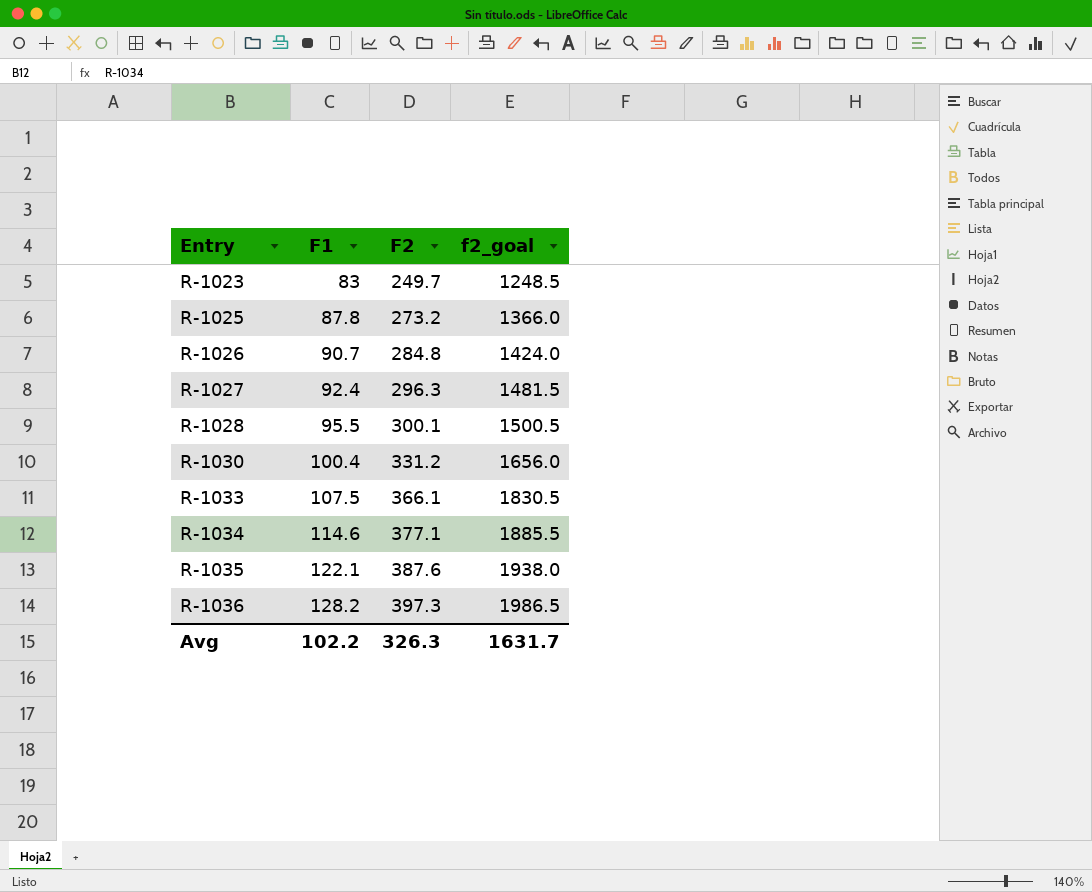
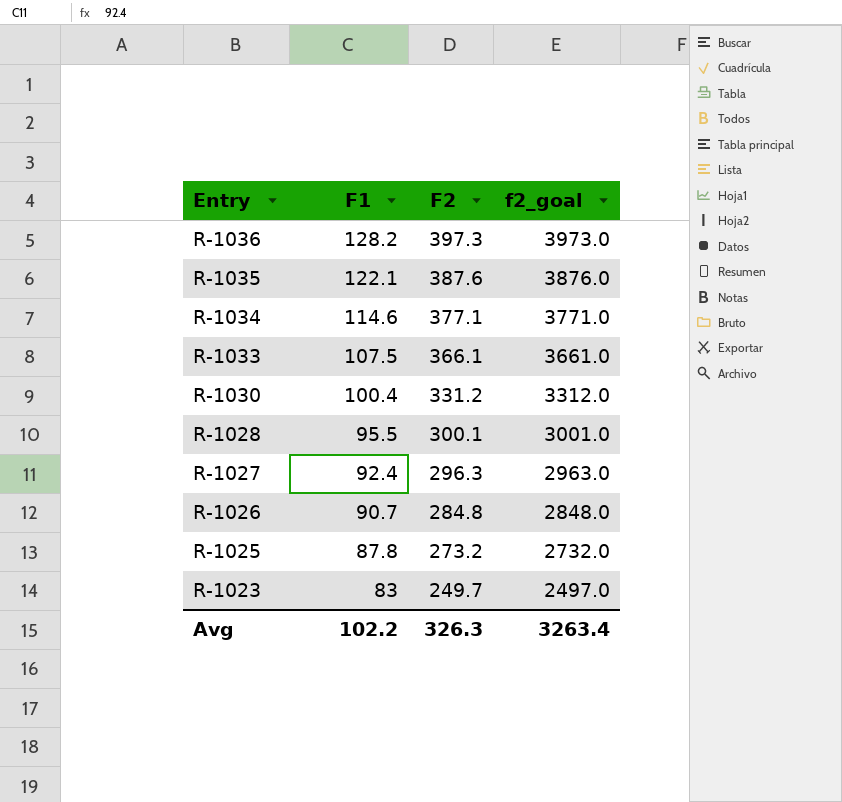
row order: Entry ascending -> Entry descending
column f2_goal | formula: [F2] * 5 -> [F2] * 10
Avg | f2_goal: 1631.7 -> 3263.4

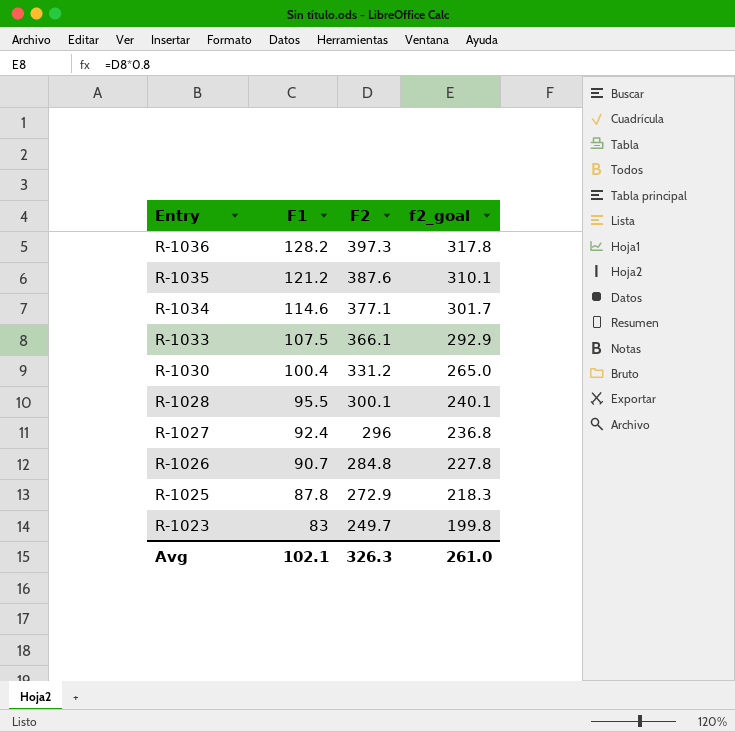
column f2_goal | formula: [F2] * 10 -> [F2] * 0.8
R-1035 | F1: 122.1 -> 121.2
R-1027 | F2: 296.3 -> 296
R-1025 | F2: 273.2 -> 272.9
Avg | F1: 102.2 -> 102.1
Avg | f2_goal: 3263.4 -> 261.0

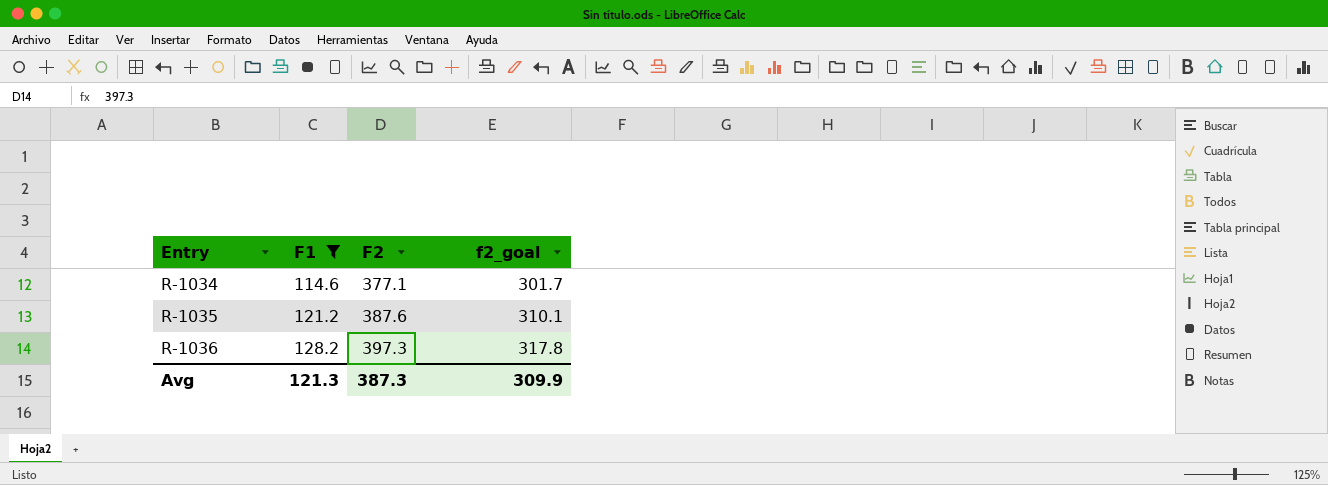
filter: none -> F1 >= 114.6
row order: Entry descending -> Entry ascending
Avg | F1: 102.1 -> 121.3
Avg | F2: 326.3 -> 387.3
Avg | f2_goal: 261.0 -> 309.9

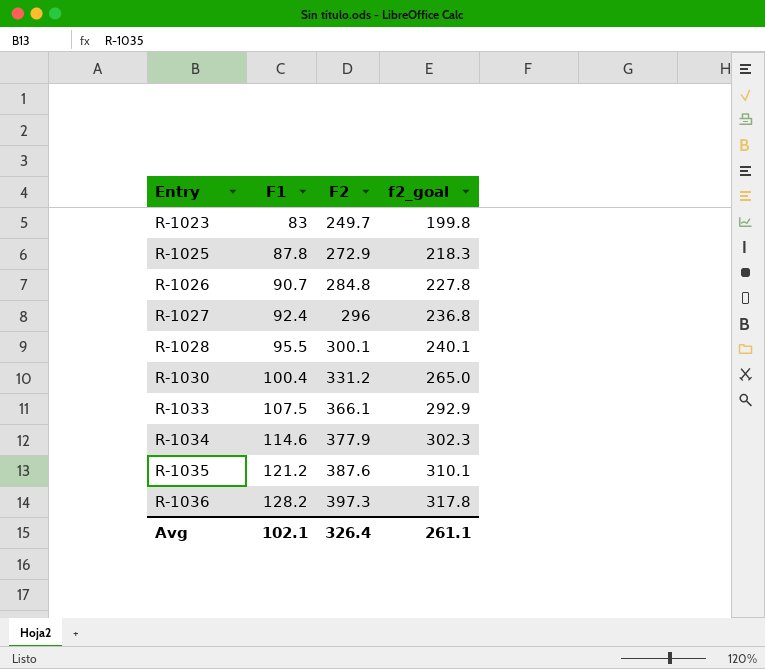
filter: F1 >= 114.6 -> none
R-1034 | F2: 377.1 -> 377.9
R-1034 | f2_goal: 301.7 -> 302.3
Avg | F1: 121.3 -> 102.1
Avg | F2: 387.3 -> 326.4
Avg | f2_goal: 309.9 -> 261.1

